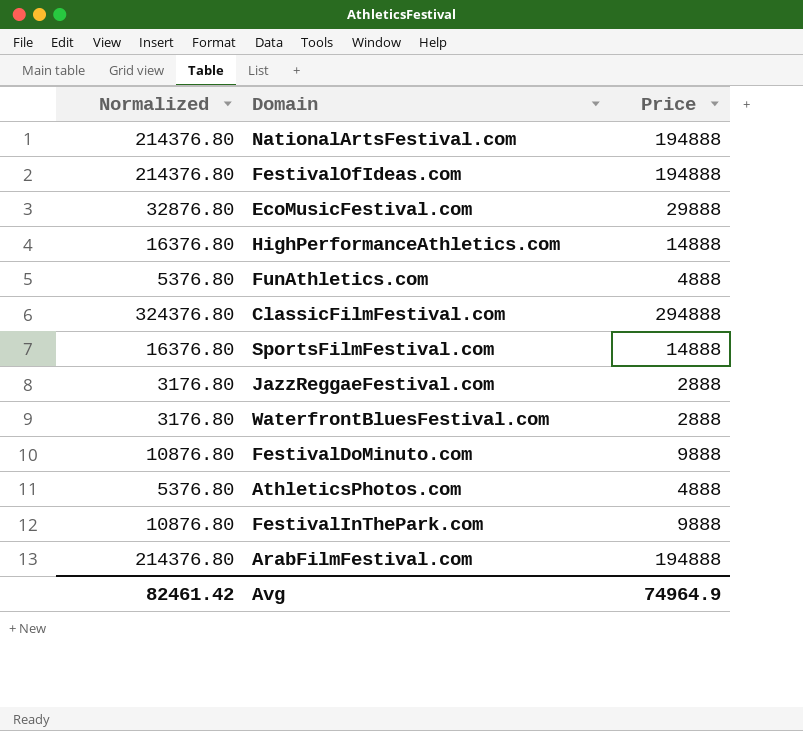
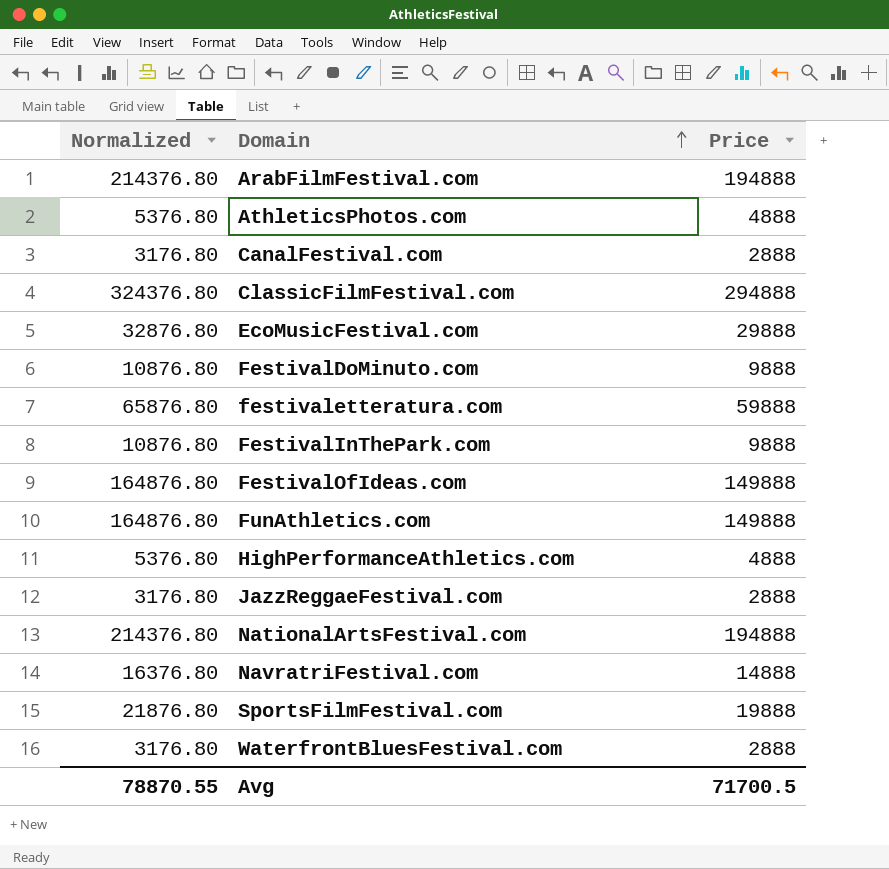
row order: none -> Domain ascending
row CanalFestival.com: none -> 3176.80 | 2888
row festivaletteratura.com: none -> 65876.80 | 59888
FestivalOfIdeas.com | Normalized: 214376.80 -> 164876.80
FestivalOfIdeas.com | Price: 194888 -> 149888
FunAthletics.com | Normalized: 5376.80 -> 164876.80
FunAthletics.com | Price: 4888 -> 149888
HighPerformanceAthletics.com | Normalized: 16376.80 -> 5376.80
HighPerformanceAthletics.com | Price: 14888 -> 4888
row NavratriFestival.com: none -> 16376.80 | 14888
SportsFilmFestival.com | Normalized: 16376.80 -> 21876.80
SportsFilmFestival.com | Price: 14888 -> 19888
Avg | Normalized: 82461.42 -> 78870.55
Avg | Price: 74964.9 -> 71700.5

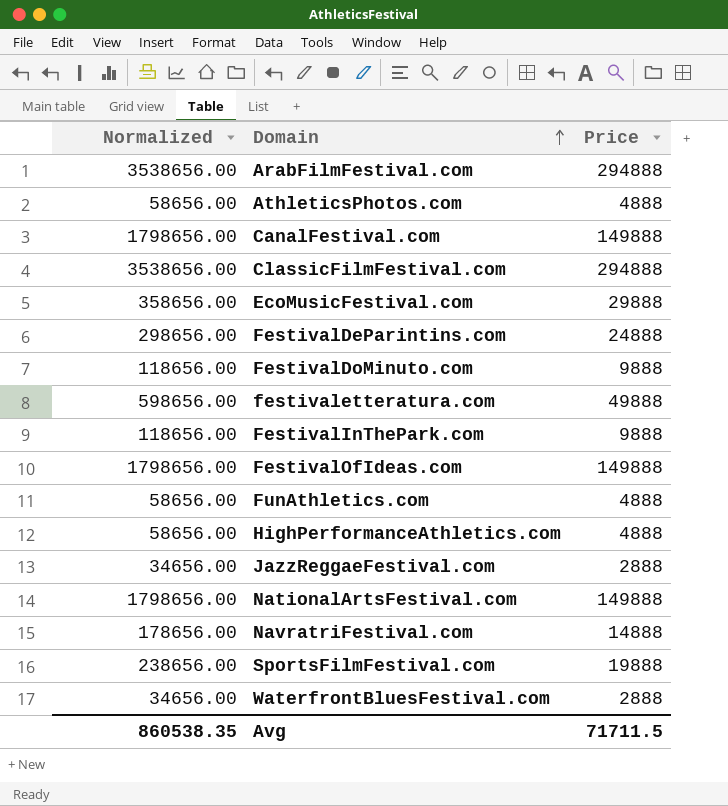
column Normalized | formula: [Price] * 1.1 -> [Price] * 12
ArabFilmFestival.com | Price: 194888 -> 294888
CanalFestival.com | Price: 2888 -> 149888
row FestivalDeParintins.com: none -> 298656.00 | 24888
festivaletteratura.com | Price: 59888 -> 49888
FunAthletics.com | Price: 149888 -> 4888
NationalArtsFestival.com | Price: 194888 -> 149888
Avg | Normalized: 78870.55 -> 860538.35
Avg | Price: 71700.5 -> 71711.5

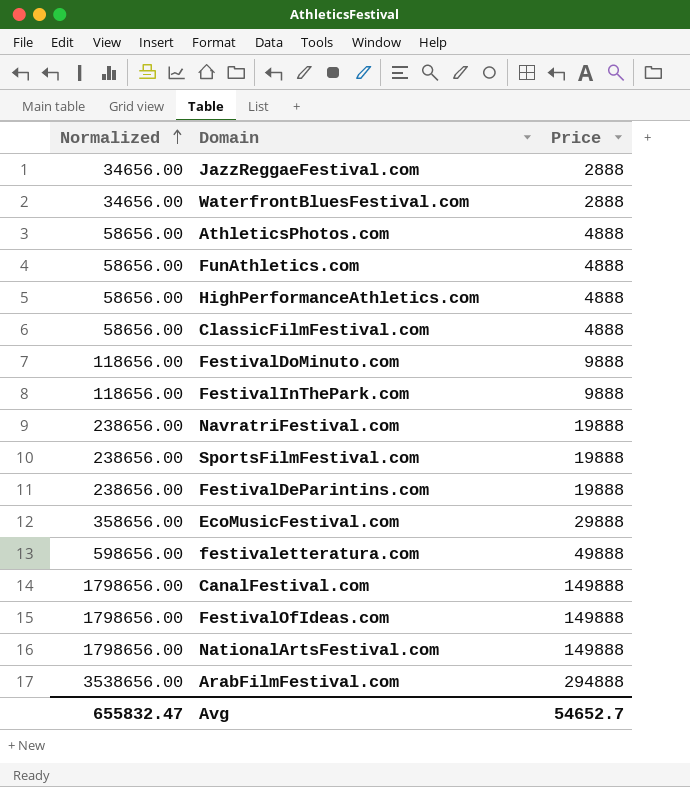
row order: Domain ascending -> Normalized ascending
ClassicFilmFestival.com | Normalized: 3538656.00 -> 58656.00
ClassicFilmFestival.com | Price: 294888 -> 4888
NavratriFestival.com | Normalized: 178656.00 -> 238656.00
NavratriFestival.com | Price: 14888 -> 19888
FestivalDeParintins.com | Normalized: 298656.00 -> 238656.00
FestivalDeParintins.com | Price: 24888 -> 19888
Avg | Normalized: 860538.35 -> 655832.47
Avg | Price: 71711.5 -> 54652.7

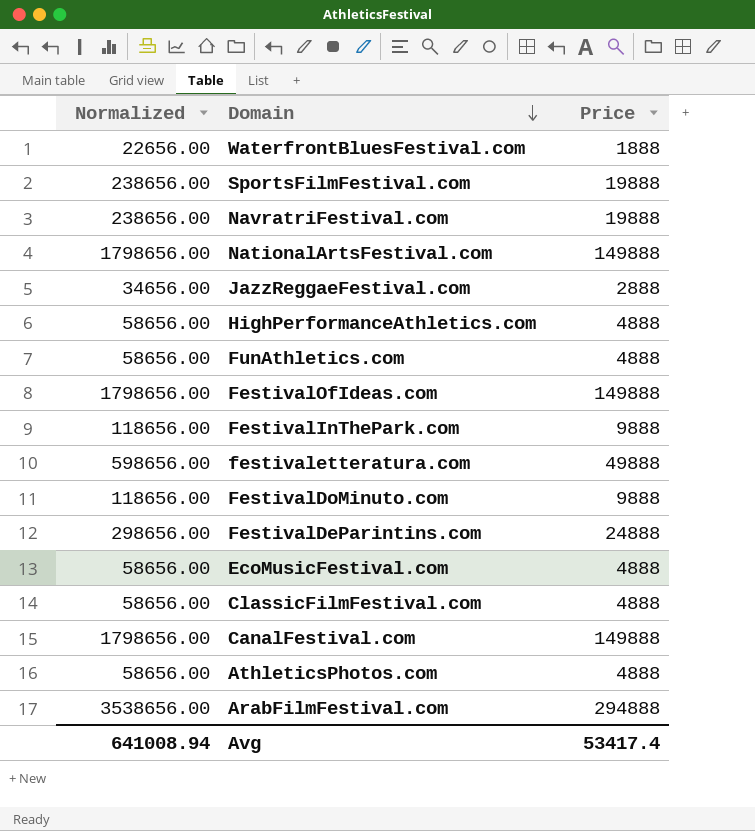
row order: Normalized ascending -> Domain descending
WaterfrontBluesFestival.com | Normalized: 34656.00 -> 22656.00
WaterfrontBluesFestival.com | Price: 2888 -> 1888
FestivalDeParintins.com | Normalized: 238656.00 -> 298656.00
FestivalDeParintins.com | Price: 19888 -> 24888
EcoMusicFestival.com | Normalized: 358656.00 -> 58656.00
EcoMusicFestival.com | Price: 29888 -> 4888
Avg | Normalized: 655832.47 -> 641008.94
Avg | Price: 54652.7 -> 53417.4

